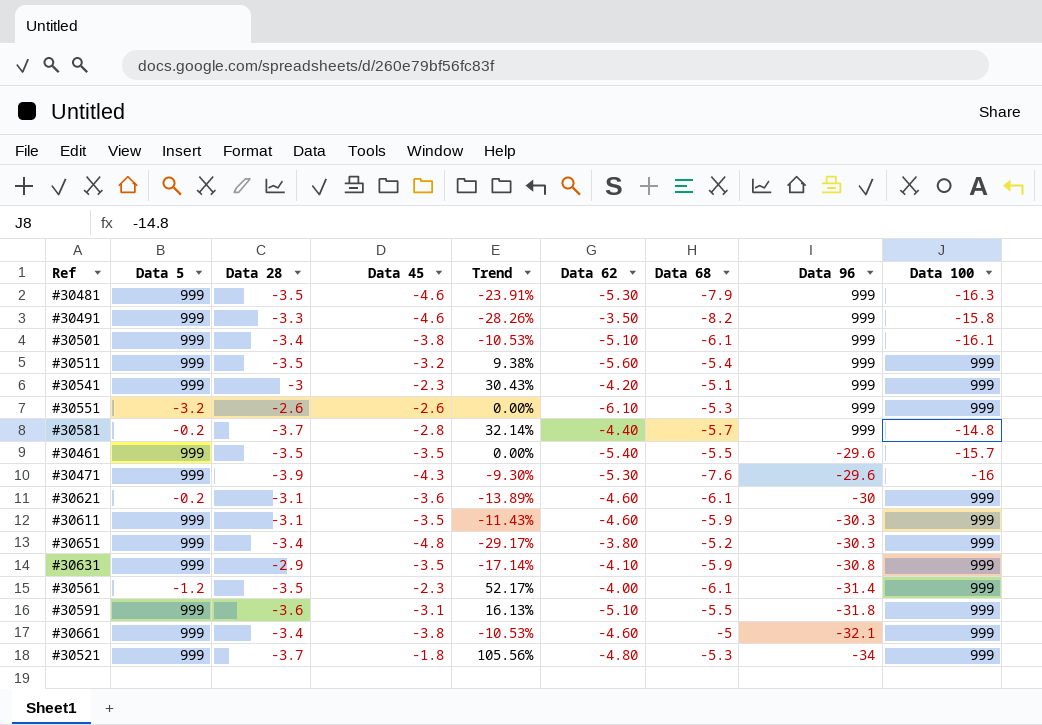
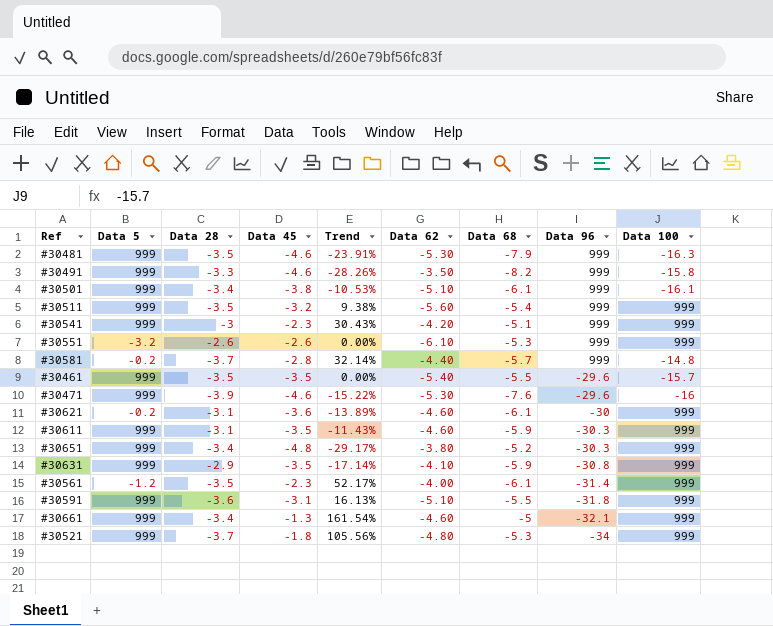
#30471 | Data 45: -4.3 -> -4.6
#30471 | Trend: -9.30% -> -15.22%
#30661 | Data 45: -3.8 -> -1.3
#30661 | Trend: -10.53% -> 161.54%

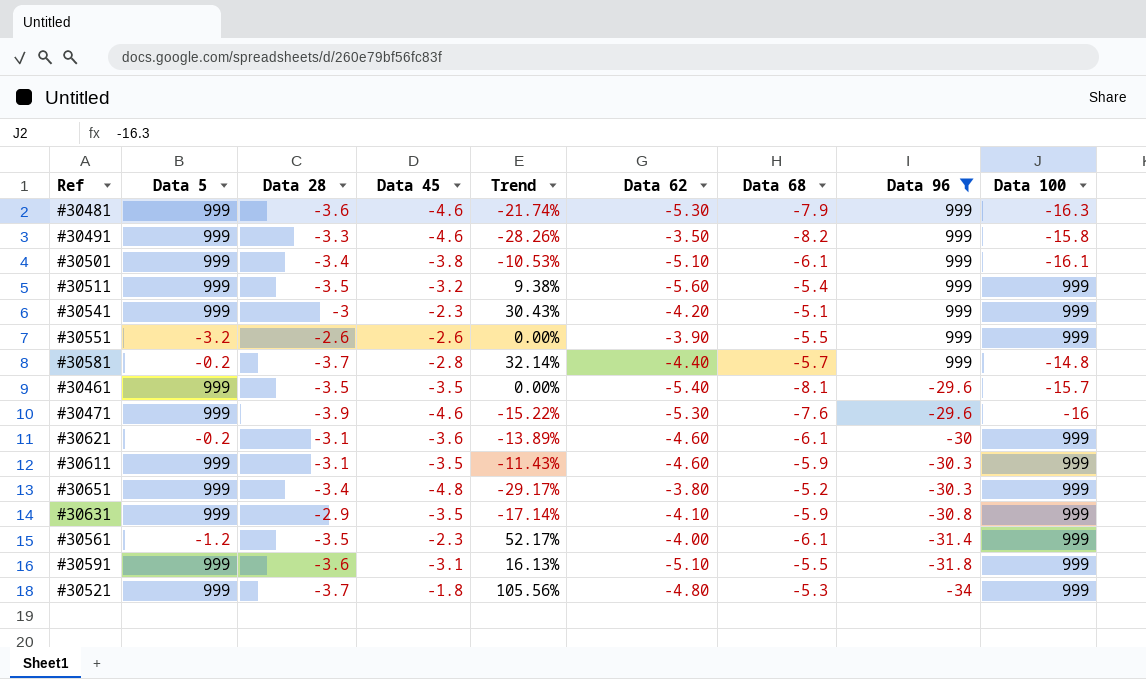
filter: none -> Data 96 != -32.1
#30481 | Data 28: -3.5 -> -3.6
#30481 | Trend: -23.91% -> -21.74%
#30551 | Data 62: -6.10 -> -3.90
#30551 | Data 68: -5.3 -> -5.5
#30461 | Data 68: -5.5 -> -8.1

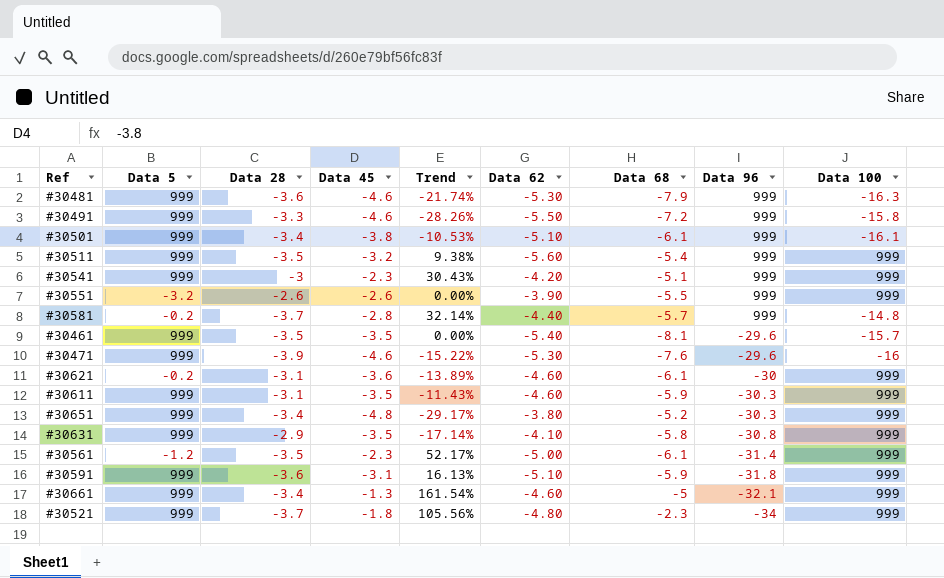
filter: Data 96 != -32.1 -> none
#30491 | Data 62: -3.50 -> -5.50
#30491 | Data 68: -8.2 -> -7.2
#30631 | Data 68: -5.9 -> -5.8
#30561 | Data 62: -4.00 -> -5.00
#30591 | Data 68: -5.5 -> -5.9
#30521 | Data 68: -5.3 -> -2.3

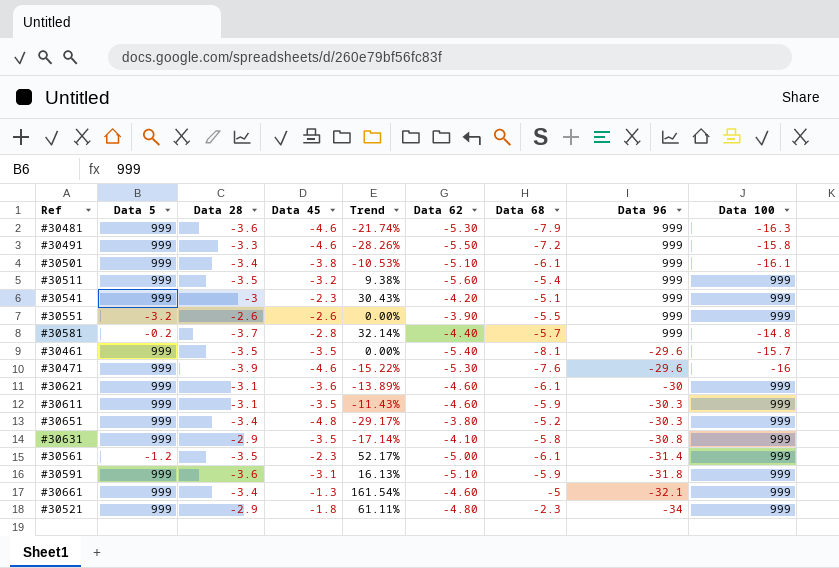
#30621 | Data 5: -0.2 -> 999
#30521 | Data 28: -3.7 -> -2.9
#30521 | Trend: 105.56% -> 61.11%

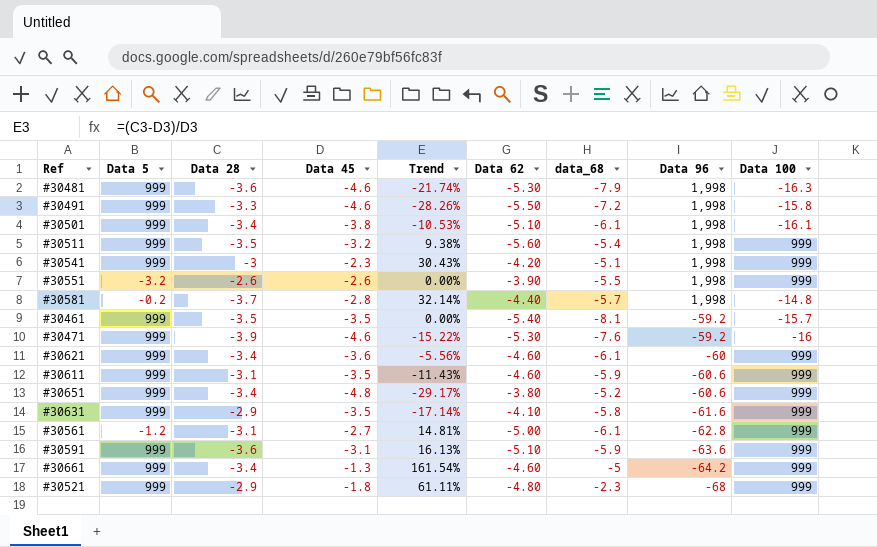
column name: Data 68 -> data_68
#30481 | Data 96: 999 -> 1,998
#30491 | Data 96: 999 -> 1,998
#30501 | Data 96: 999 -> 1,998
#30511 | Data 96: 999 -> 1,998
#30541 | Data 96: 999 -> 1,998
#30551 | Data 96: 999 -> 1,998
#30581 | Data 96: 999 -> 1,998
#30461 | Data 96: -29.6 -> -59.2
#30471 | Data 96: -29.6 -> -59.2
#30621 | Data 28: -3.1 -> -3.4
#30621 | Trend: -13.89% -> -5.56%
#30621 | Data 96: -30 -> -60
#30611 | Data 96: -30.3 -> -60.6
#30651 | Data 96: -30.3 -> -60.6
#30631 | Data 96: -30.8 -> -61.6
#30561 | Data 28: -3.5 -> -3.1
#30561 | Data 45: -2.3 -> -2.7
#30561 | Trend: 52.17% -> 14.81%
#30561 | Data 96: -31.4 -> -62.8
#30591 | Data 96: -31.8 -> -63.6
#30661 | Data 96: -32.1 -> -64.2
#30521 | Data 96: -34 -> -68

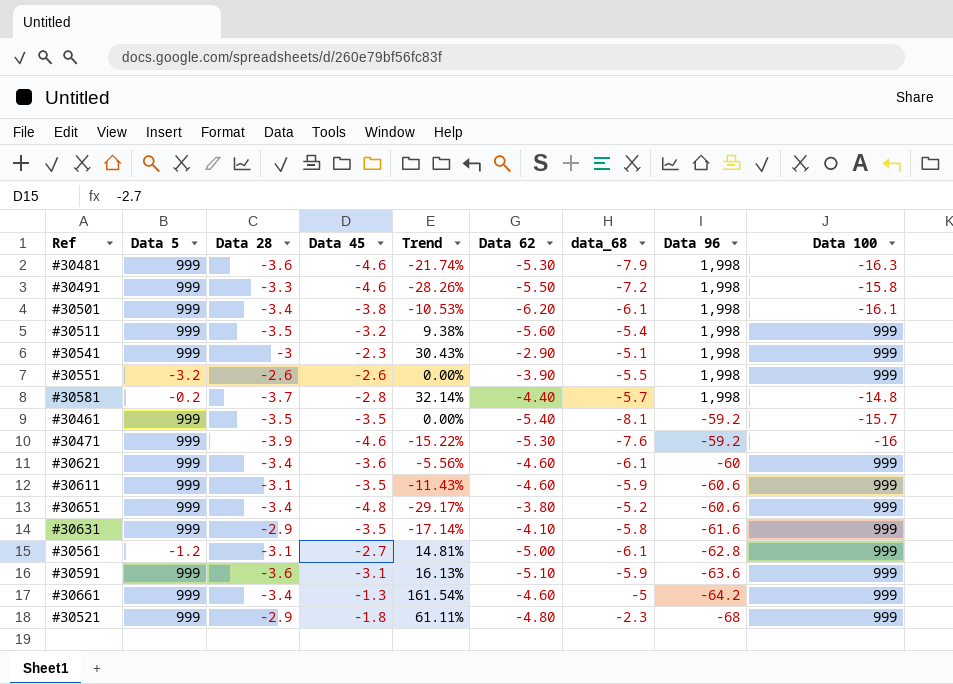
#30501 | Data 62: -5.10 -> -6.20
#30541 | Data 62: -4.20 -> -2.90

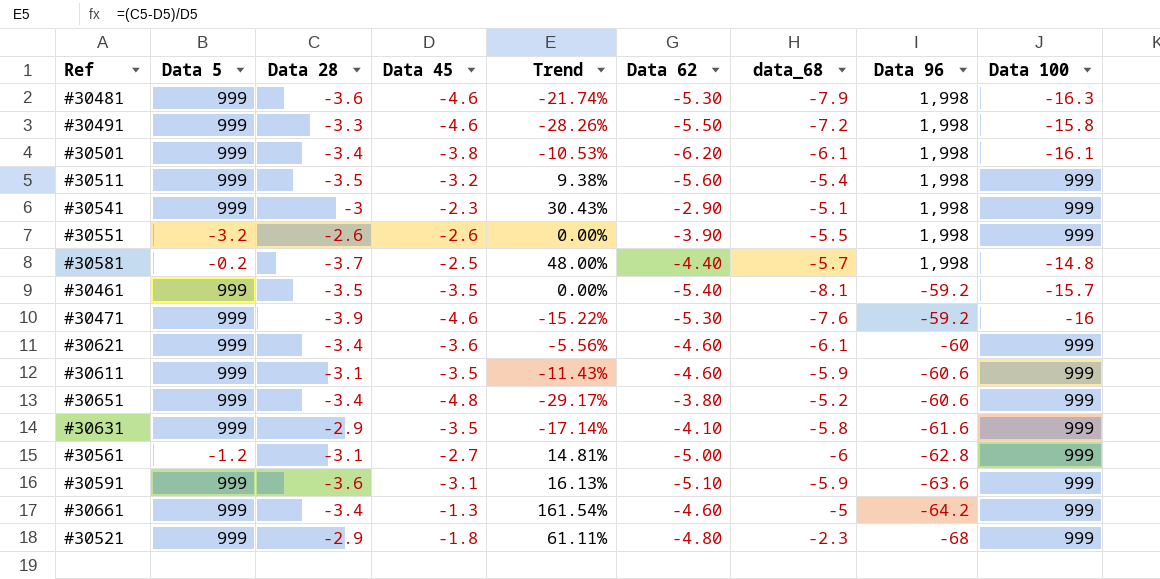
#30581 | Data 45: -2.8 -> -2.5
#30581 | Trend: 32.14% -> 48.00%
#30561 | data_68: -6.1 -> -6

